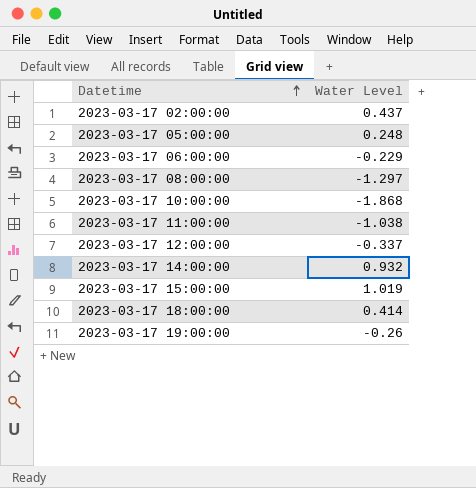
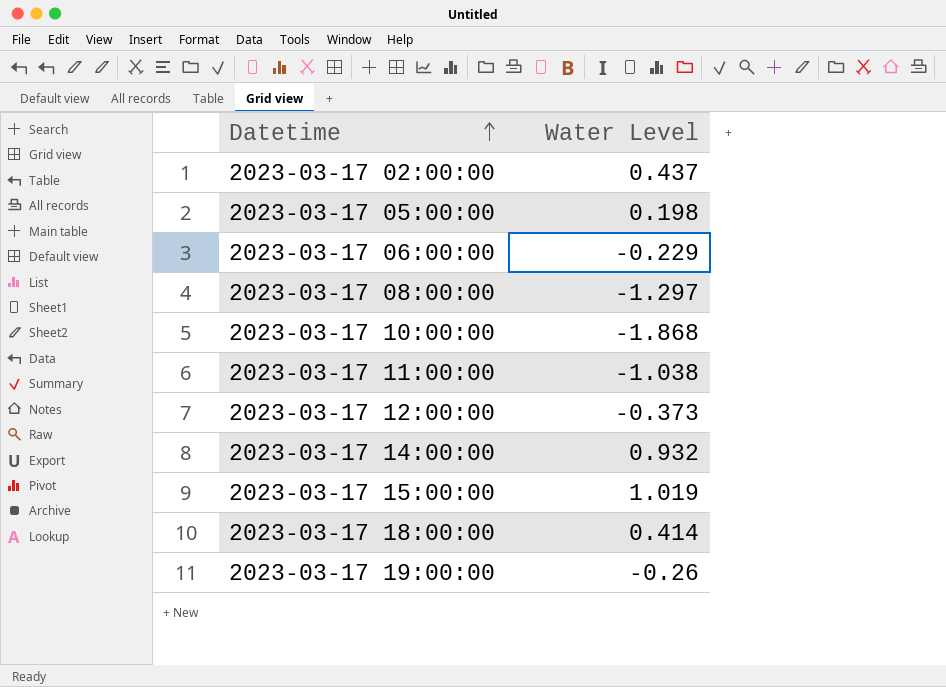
2023-03-17 05:00:00 | Water Level: 0.248 -> 0.198
2023-03-17 12:00:00 | Water Level: -0.337 -> -0.373

